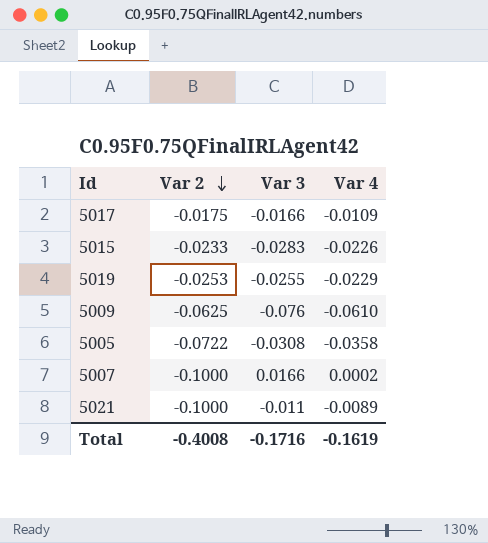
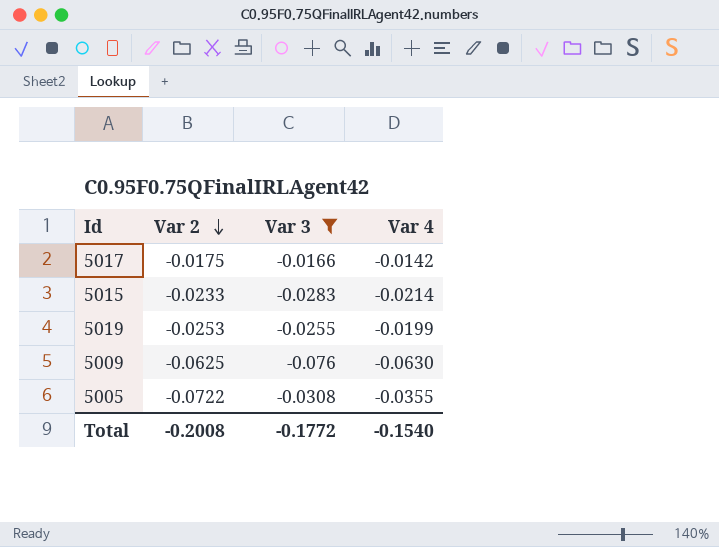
filter: none -> Var 3 <= -0.0166
5017 | Var 4: -0.0109 -> -0.0142
5015 | Var 4: -0.0226 -> -0.0214
5019 | Var 4: -0.0229 -> -0.0199
5009 | Var 4: -0.0610 -> -0.0630
5005 | Var 4: -0.0358 -> -0.0355
Total | Var 2: -0.4008 -> -0.2008
Total | Var 3: -0.1716 -> -0.1772
Total | Var 4: -0.1619 -> -0.1540

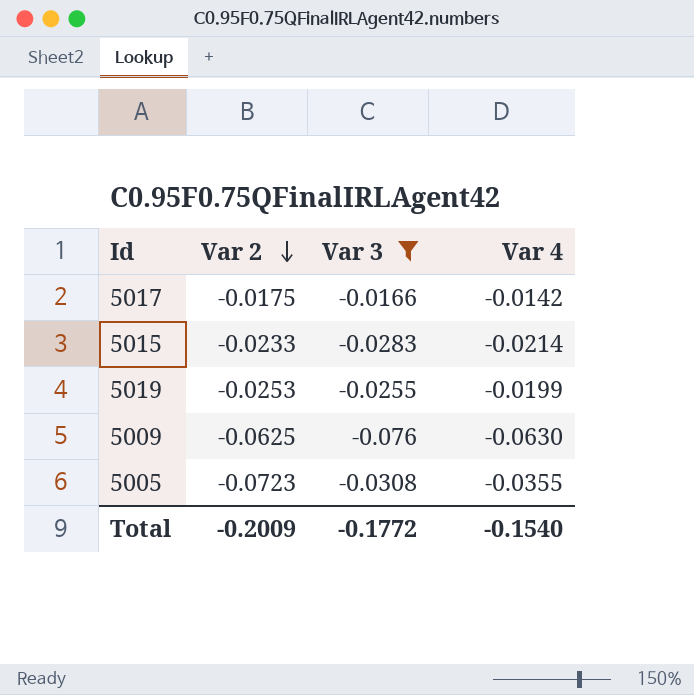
5005 | Var 2: -0.0722 -> -0.0723
Total | Var 2: -0.2008 -> -0.2009

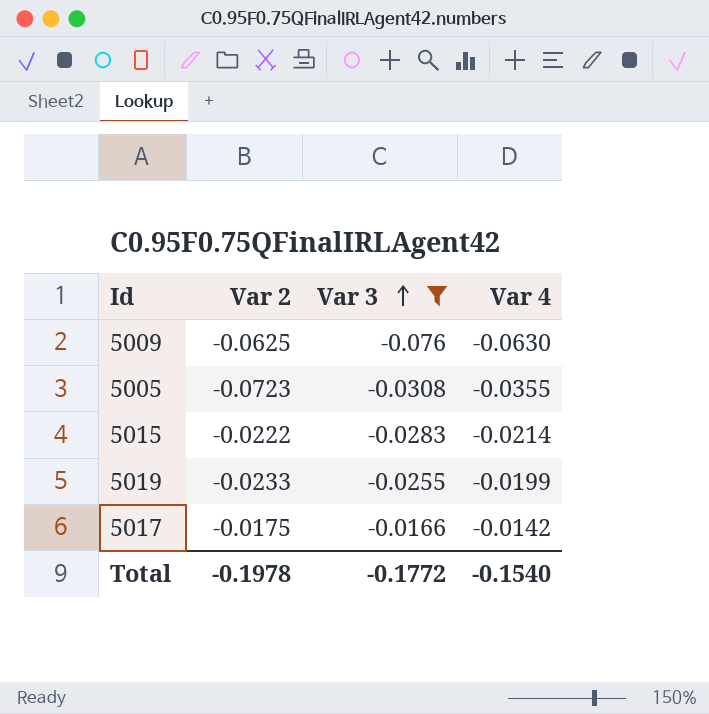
row order: Var 2 descending -> Var 3 ascending
5015 | Var 2: -0.0233 -> -0.0222
5019 | Var 2: -0.0253 -> -0.0233
Total | Var 2: -0.2009 -> -0.1978

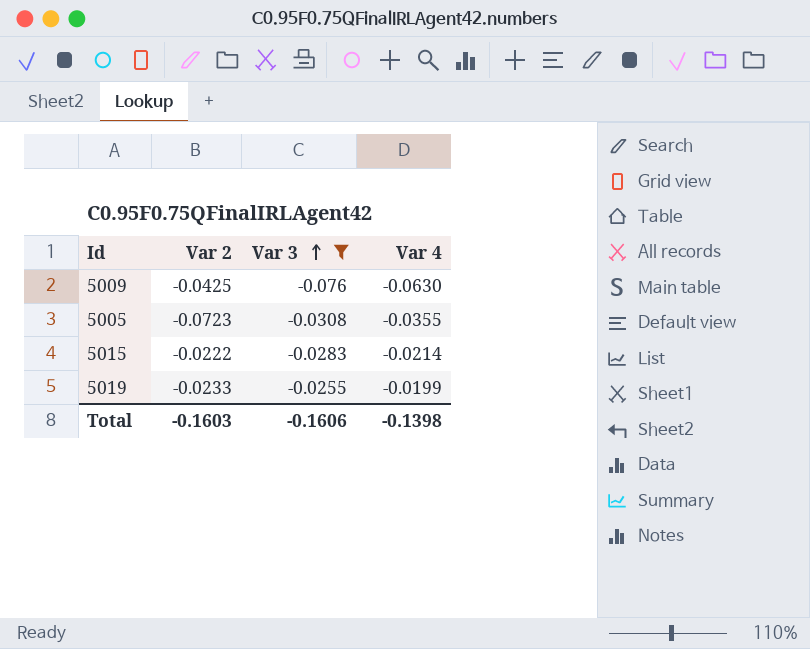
row 5017: -0.0175 | -0.0166 | -0.0142 -> none
5009 | Var 2: -0.0625 -> -0.0425
Total | Var 2: -0.1978 -> -0.1603
Total | Var 3: -0.1772 -> -0.1606
Total | Var 4: -0.1540 -> -0.1398

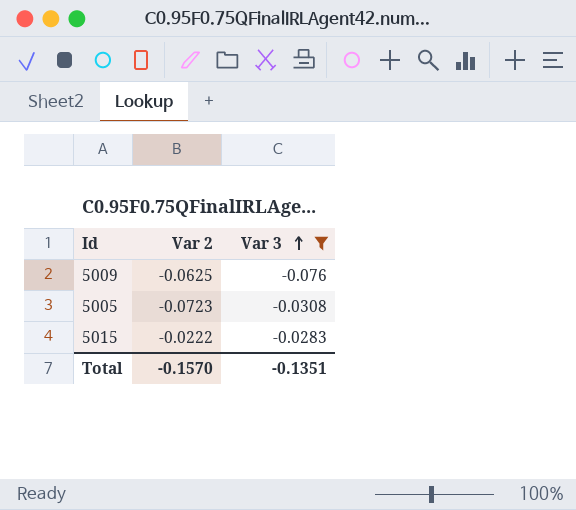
column Var 4 | position: 4 -> none
row 5019: -0.0233 | -0.0255 | -0.0199 -> none
5009 | Var 2: -0.0425 -> -0.0625
Total | Var 2: -0.1603 -> -0.1570
Total | Var 3: -0.1606 -> -0.1351

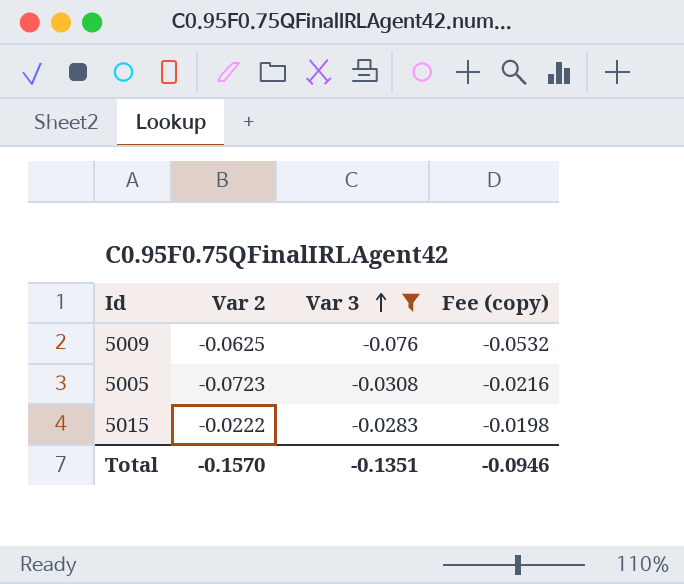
column Fee (copy) | formula: none -> [Var 3] * 0.7

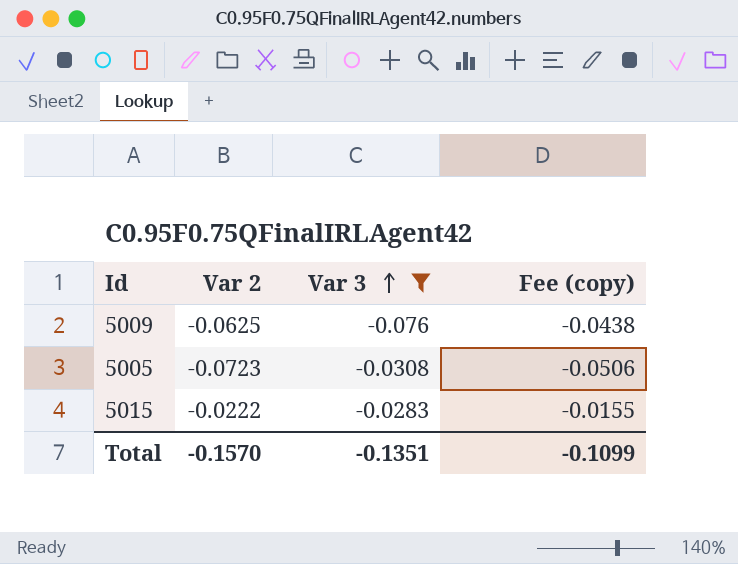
column Fee (copy) | formula: [Var 3] * 0.7 -> [Var 2] * 0.7
Total | Fee (copy): -0.0946 -> -0.1099

